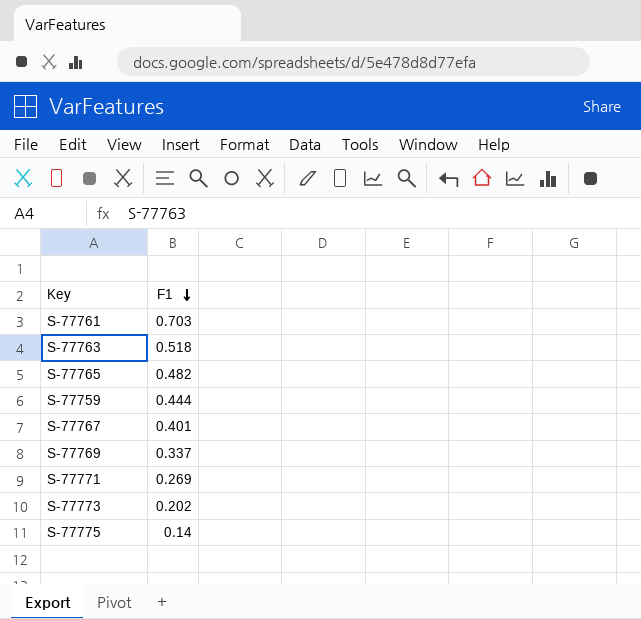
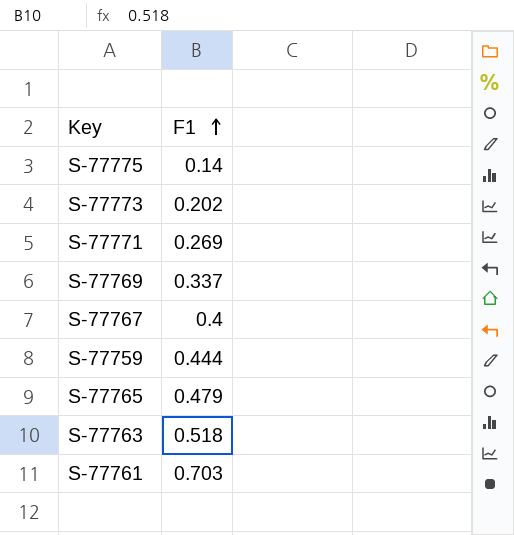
row order: F1 descending -> F1 ascending
S-77767 | F1: 0.401 -> 0.4
S-77765 | F1: 0.482 -> 0.479

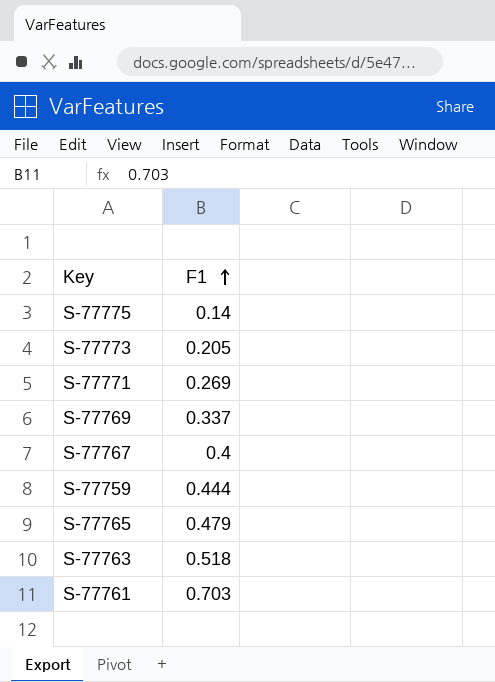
S-77773 | F1: 0.202 -> 0.205

